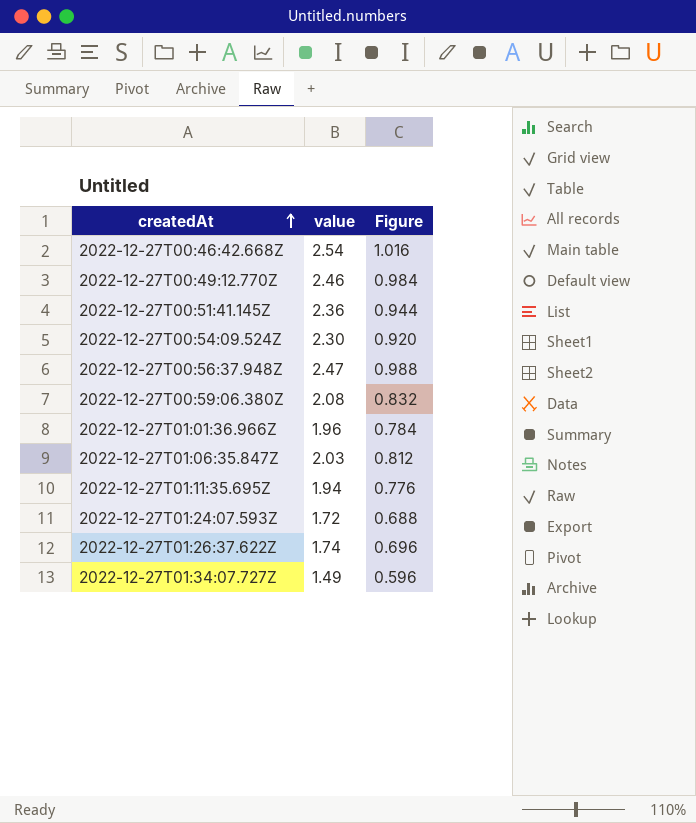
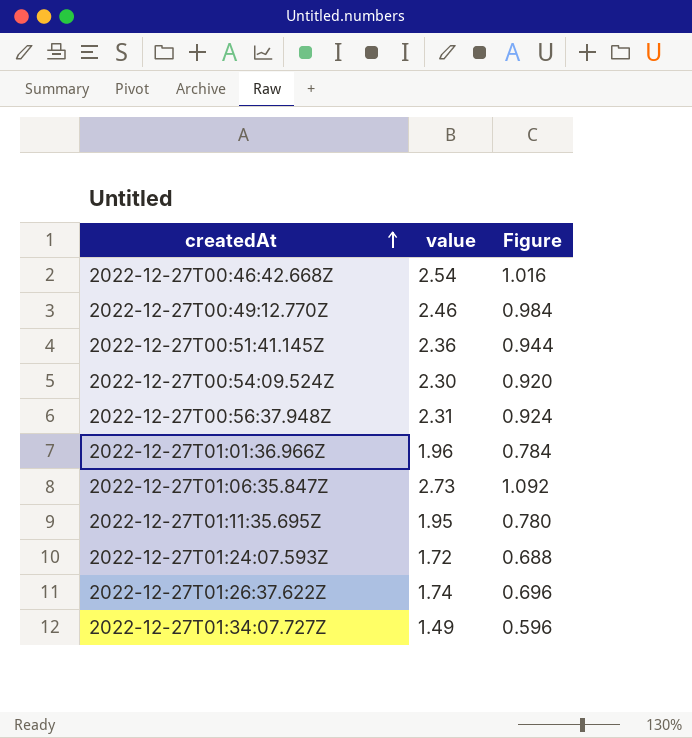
row 2022-12-27T00:59:06.380Z: 2.08 | 0.832 -> none
2022-12-27T00:56:37.948Z | value: 2.47 -> 2.31
2022-12-27T00:56:37.948Z | Figure: 0.988 -> 0.924
2022-12-27T01:06:35.847Z | value: 2.03 -> 2.73
2022-12-27T01:06:35.847Z | Figure: 0.812 -> 1.092
2022-12-27T01:11:35.695Z | value: 1.94 -> 1.95
2022-12-27T01:11:35.695Z | Figure: 0.776 -> 0.780

